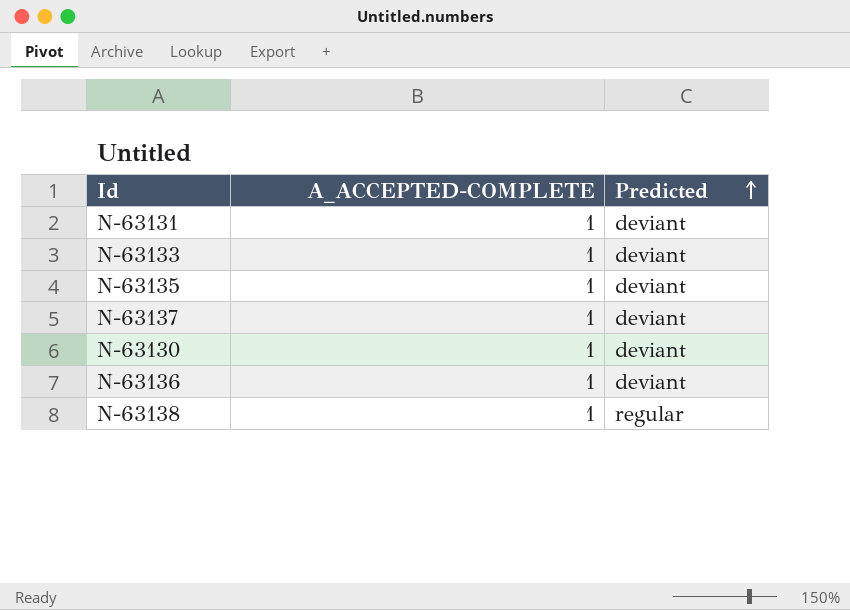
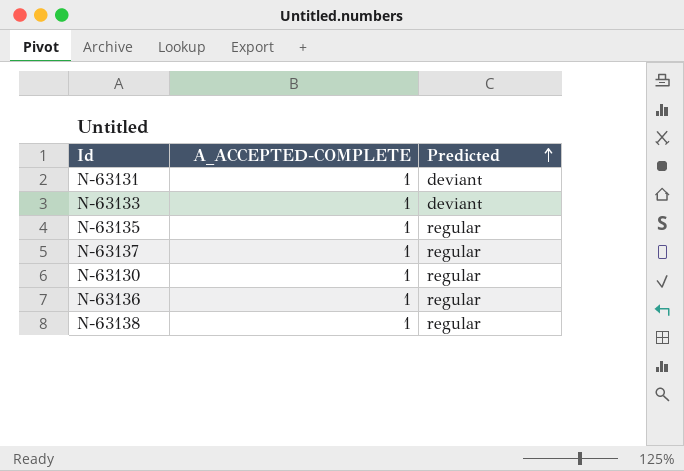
N-63135 | Predicted: deviant -> regular
N-63137 | Predicted: deviant -> regular
N-63130 | Predicted: deviant -> regular
N-63136 | Predicted: deviant -> regular

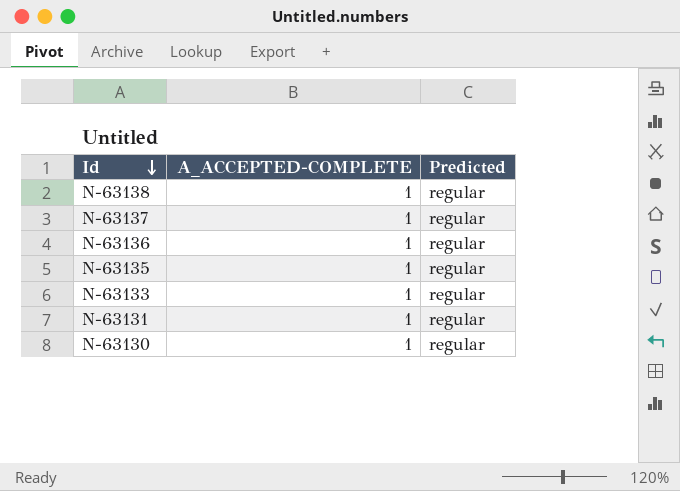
row order: Predicted ascending -> Id descending
N-63133 | Predicted: deviant -> regular
N-63131 | Predicted: deviant -> regular

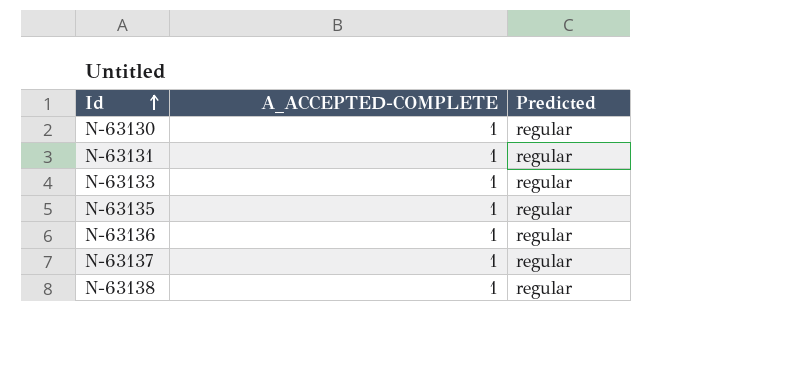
row order: Id descending -> Id ascending

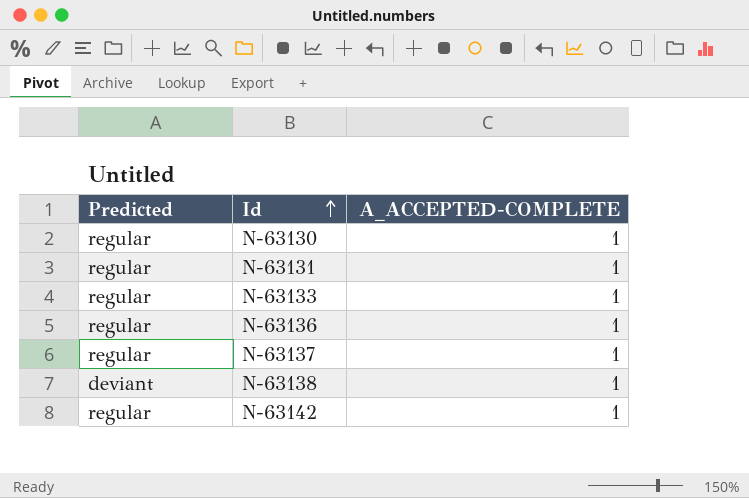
column Predicted | position: 3 -> 1
row N-63135: 1 | regular -> none
N-63138 | Predicted: regular -> deviant
row N-63142: none -> regular | 1

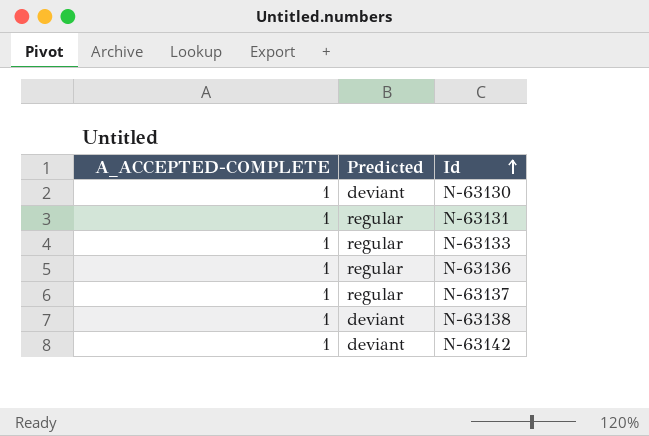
column A_ACCEPTED-COMPLETE | position: 3 -> 1
N-63130 | Predicted: regular -> deviant
N-63142 | Predicted: regular -> deviant

